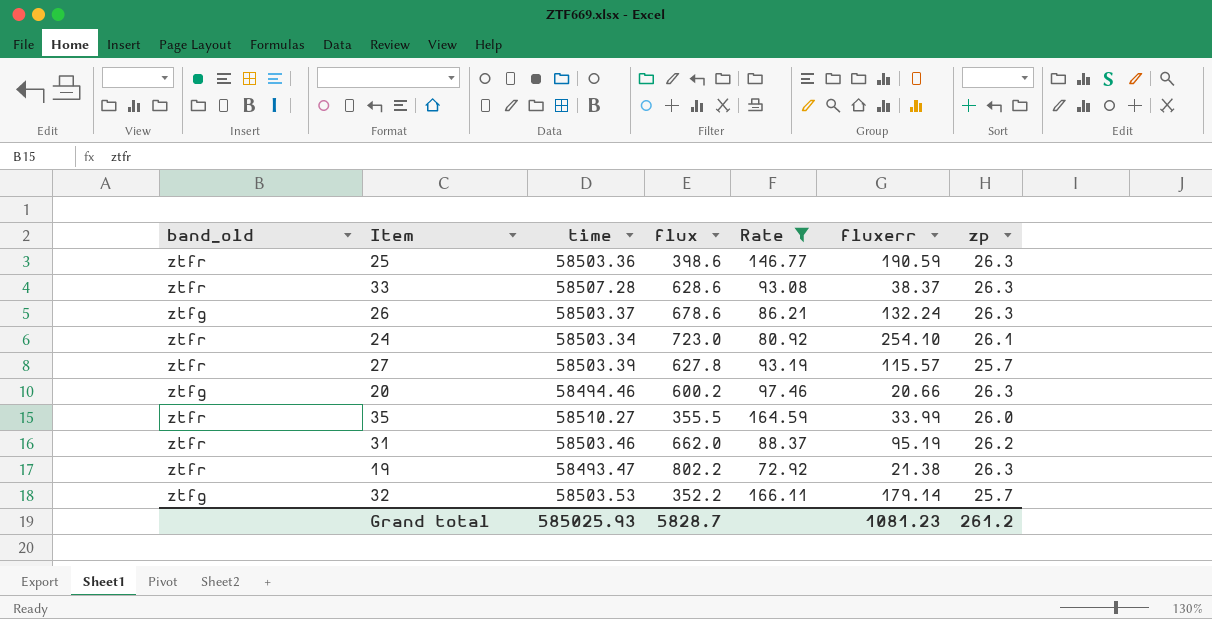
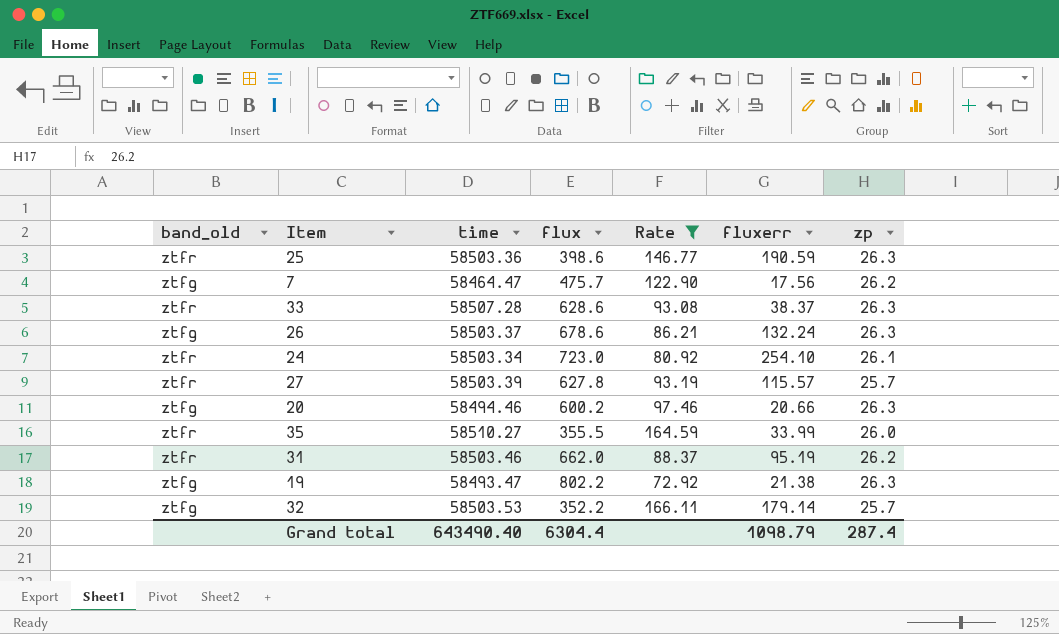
row 7: none -> ztfg | 58464.47 | 475.7 | 122.90 | 17.56 | 26.2
19 | band_old: ztfr -> ztfg
Grand total | time: 585025.93 -> 643490.40
Grand total | flux: 5828.7 -> 6304.4
Grand total | fluxerr: 1081.23 -> 1098.79
Grand total | zp: 261.2 -> 287.4

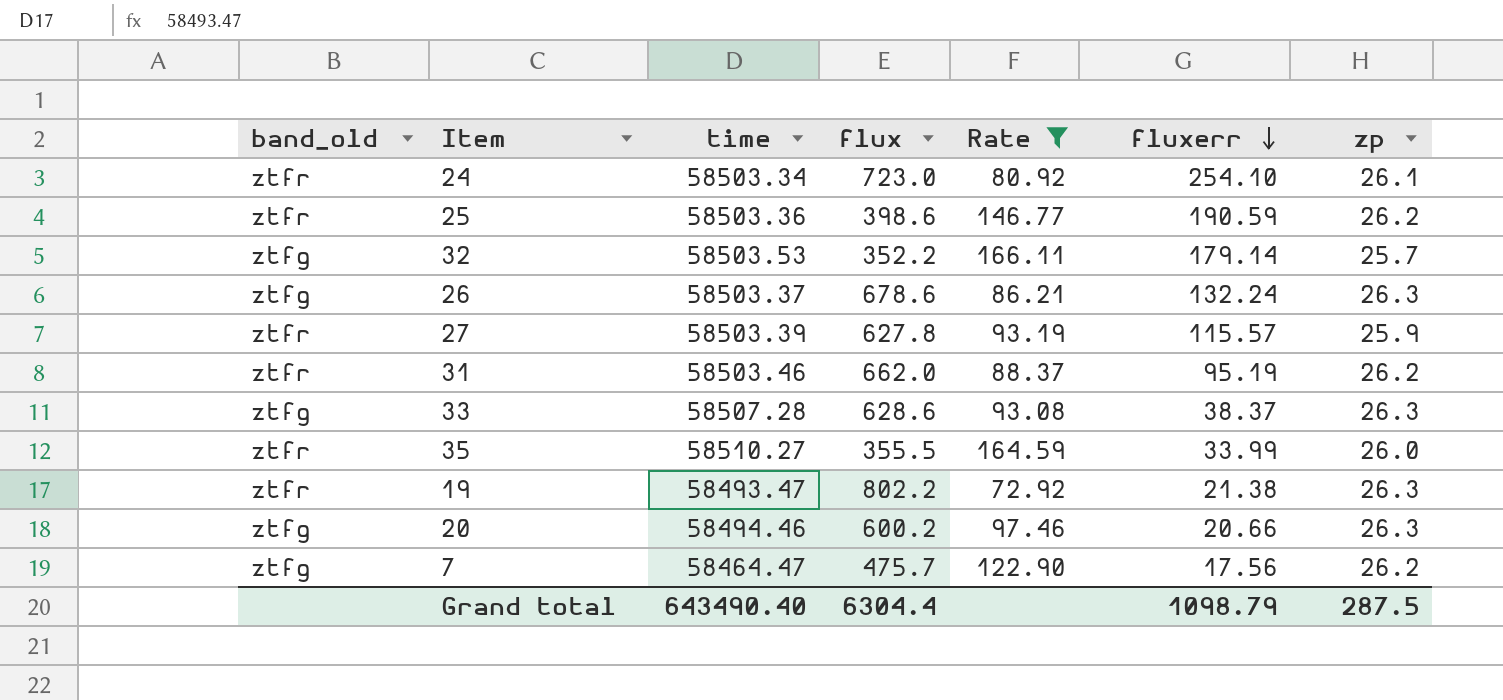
row order: none -> fluxerr descending
25 | zp: 26.3 -> 26.2
27 | zp: 25.7 -> 25.9
33 | band_old: ztfr -> ztfg
19 | band_old: ztfg -> ztfr
Grand total | zp: 287.4 -> 287.5

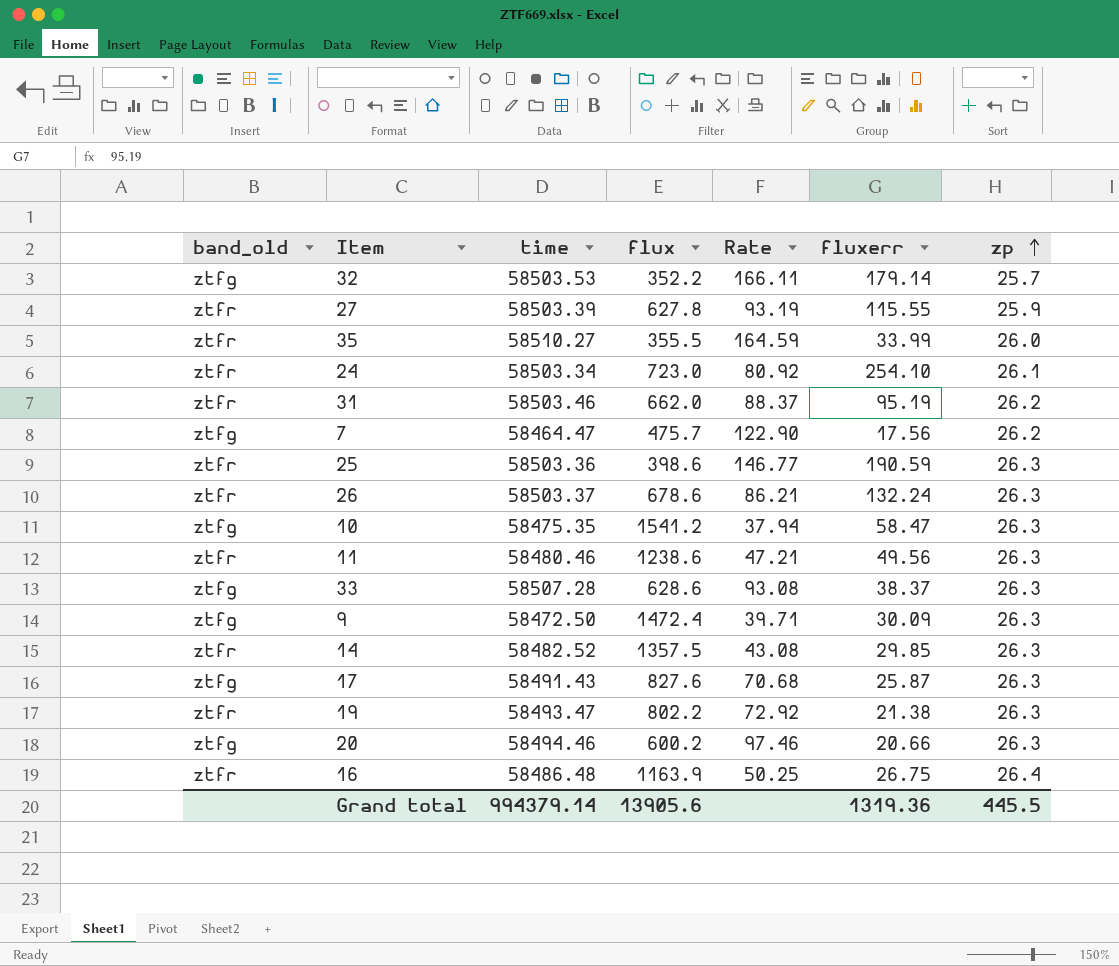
filter: Rate >= 72.92 -> none
row order: fluxerr descending -> zp ascending
27 | fluxerr: 115.57 -> 115.55
25 | zp: 26.2 -> 26.3
26 | band_old: ztfg -> ztfr
Grand total | time: 643490.40 -> 994379.14
Grand total | flux: 6304.4 -> 13905.6
Grand total | fluxerr: 1098.79 -> 1319.36
Grand total | zp: 287.5 -> 445.5

